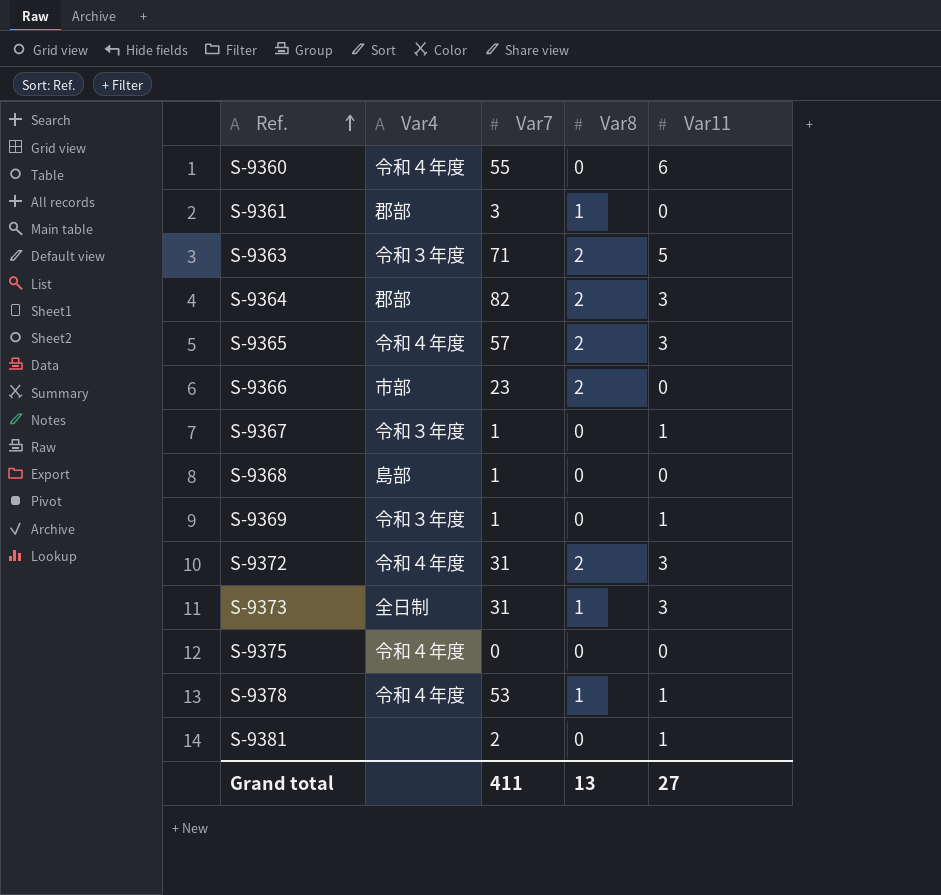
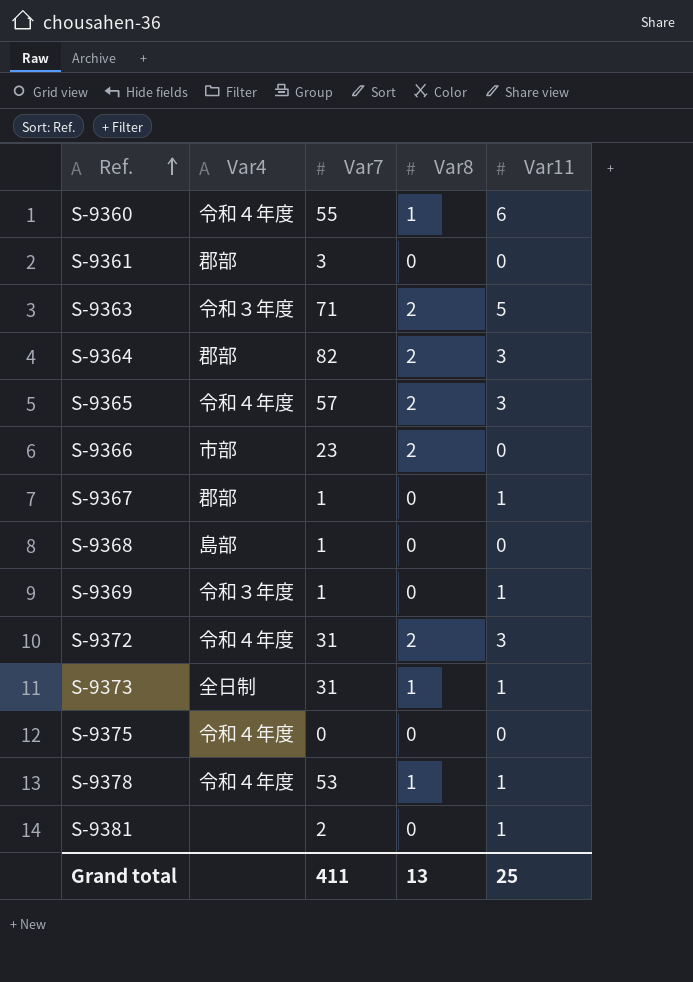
S-9360 | Var8: 0 -> 1
S-9361 | Var8: 1 -> 0
S-9367 | Var4: 令和３年度 -> 郡部
S-9373 | Var11: 3 -> 1
Grand total | Var11: 27 -> 25

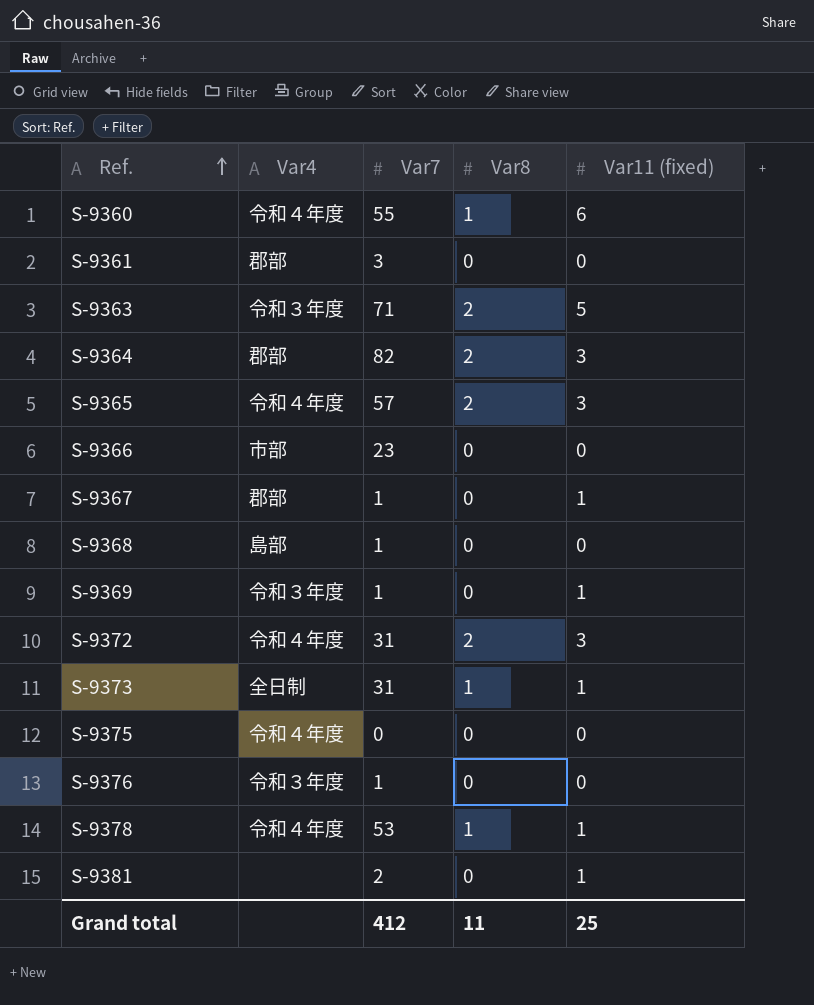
column name: Var11 -> Var11 (fixed)
S-9366 | Var8: 2 -> 0
row S-9376: none -> 令和３年度 | 1 | 0 | 0
Grand total | Var7: 411 -> 412
Grand total | Var8: 13 -> 11

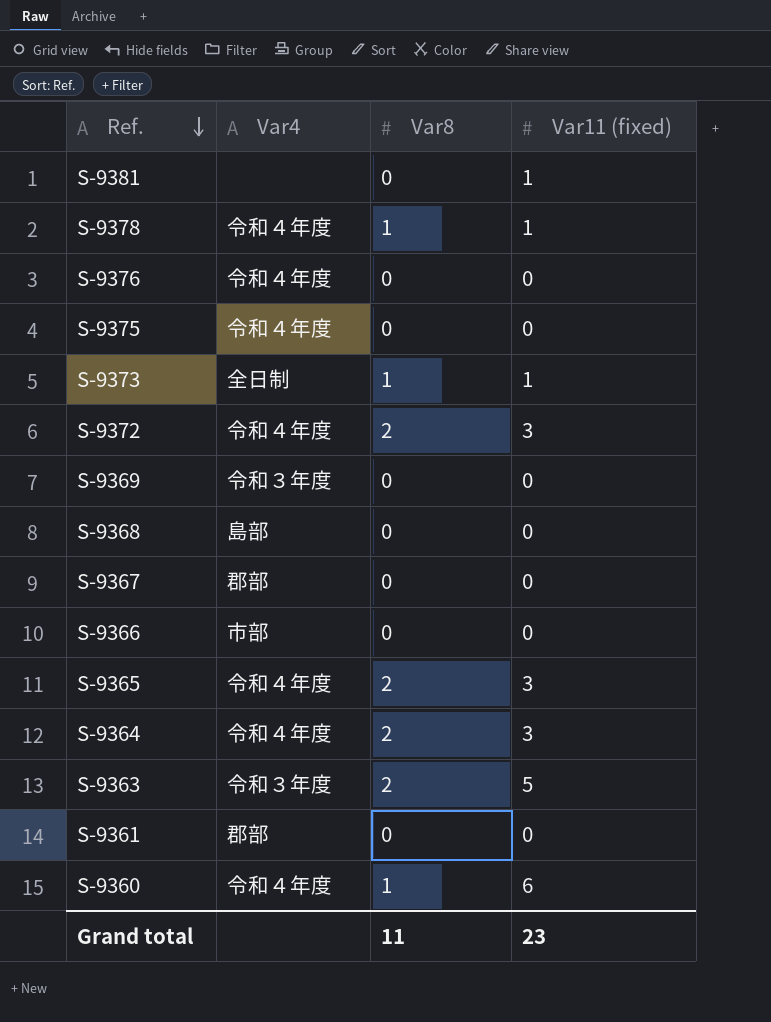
row order: Ref. ascending -> Ref. descending
column Var7 | position: 3 -> none
S-9376 | Var4: 令和３年度 -> 令和４年度
S-9369 | Var11 (fixed): 1 -> 0
S-9367 | Var11 (fixed): 1 -> 0
S-9364 | Var4: 郡部 -> 令和４年度
Grand total | Var11 (fixed): 25 -> 23

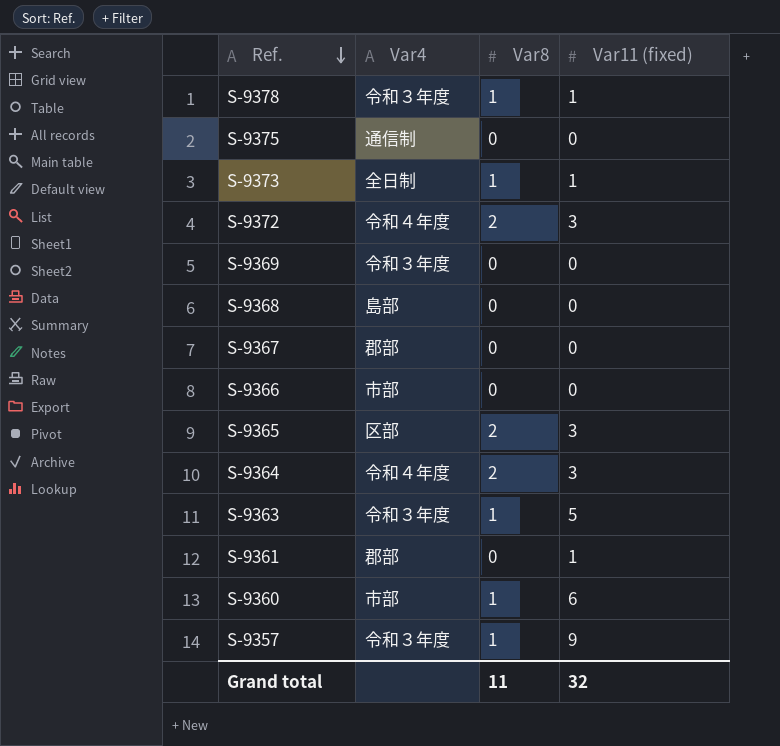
row S-9381: none | 0 | 1 -> none
row S-9376: 令和４年度 | 0 | 0 -> none
S-9378 | Var4: 令和４年度 -> 令和３年度
S-9375 | Var4: 令和４年度 -> 通信制
S-9365 | Var4: 令和４年度 -> 区部
S-9363 | Var8: 2 -> 1
S-9361 | Var11 (fixed): 0 -> 1
S-9360 | Var4: 令和４年度 -> 市部
row S-9357: none -> 令和３年度 | 1 | 9
Grand total | Var11 (fixed): 23 -> 32

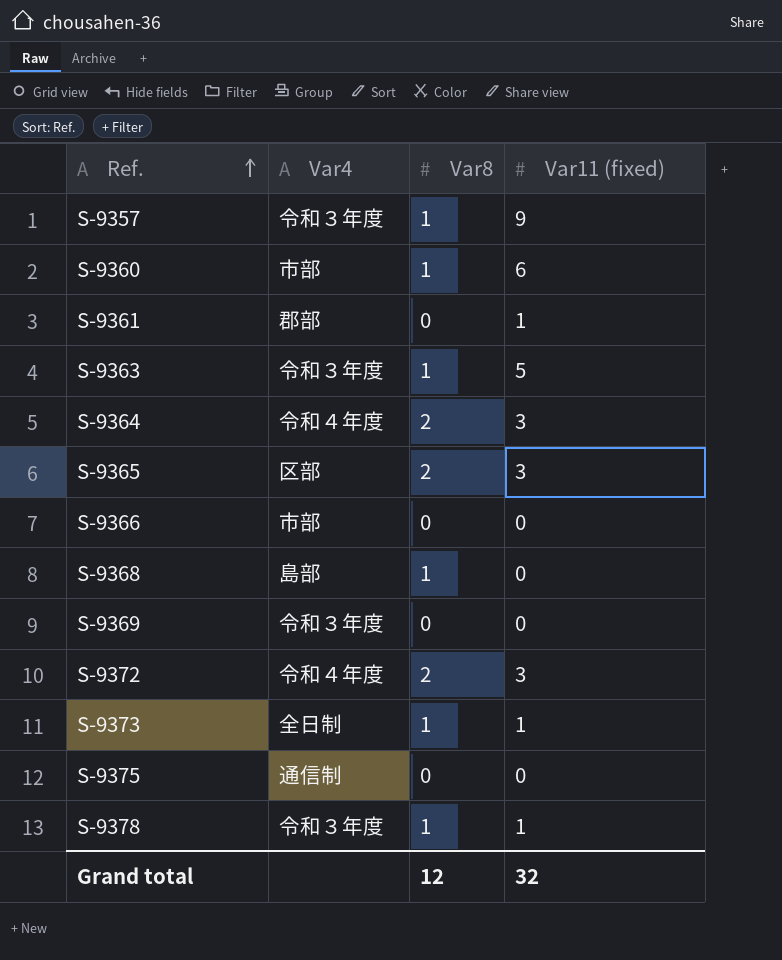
row order: Ref. descending -> Ref. ascending
row S-9367: 郡部 | 0 | 0 -> none
S-9368 | Var8: 0 -> 1
Grand total | Var8: 11 -> 12

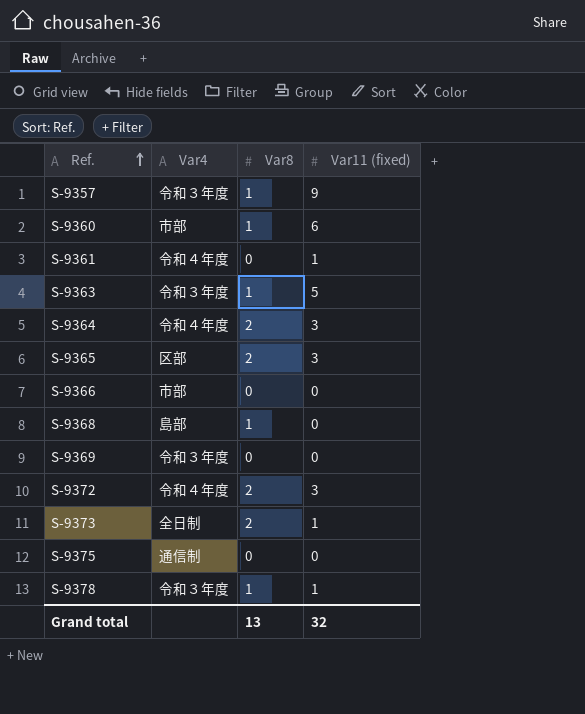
S-9361 | Var4: 郡部 -> 令和４年度
S-9373 | Var8: 1 -> 2
Grand total | Var8: 12 -> 13

